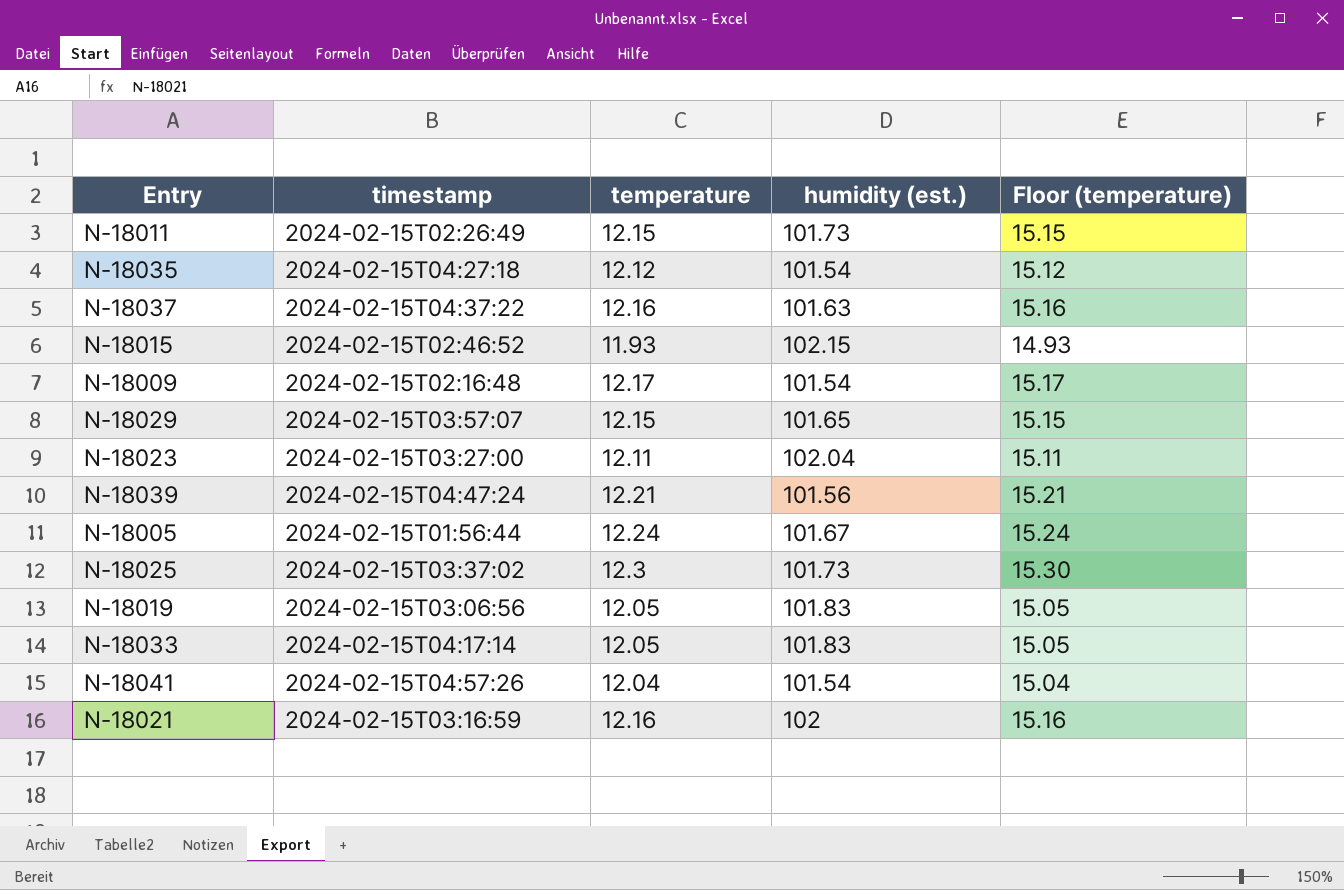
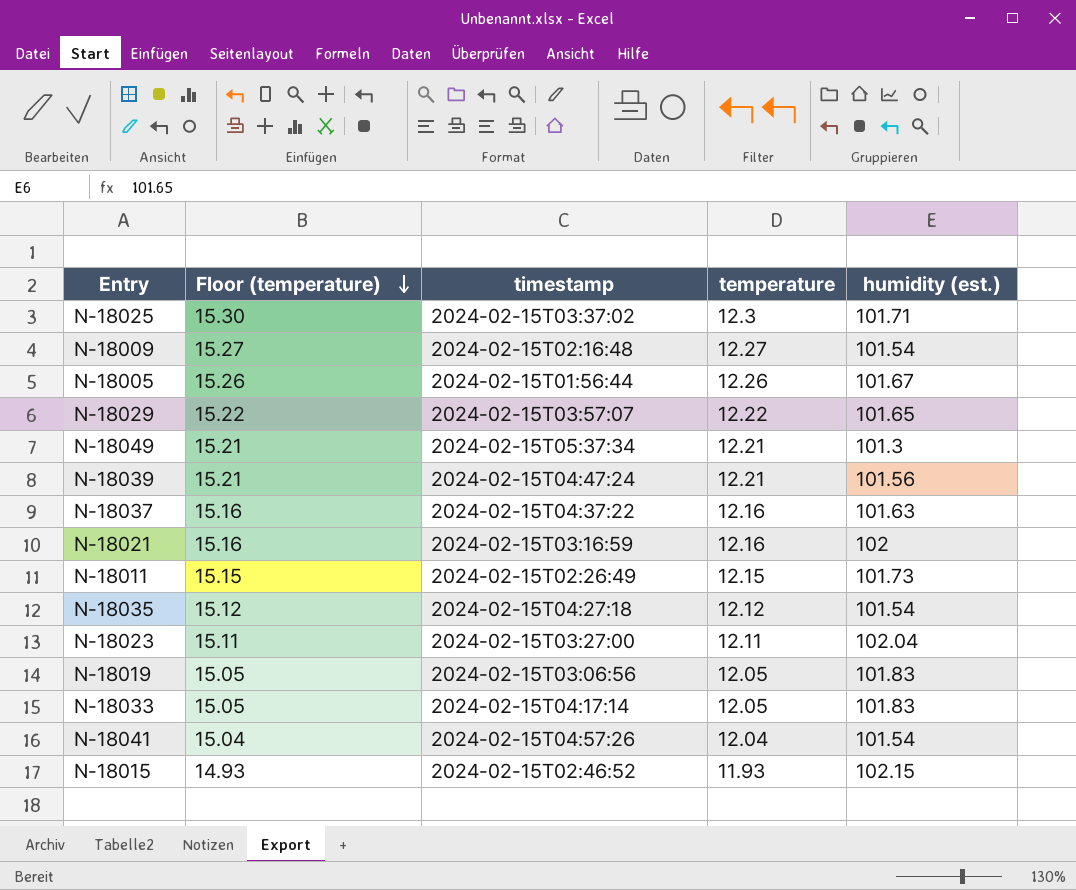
row order: none -> Floor (temperature) descending
column Floor (temperature) | position: 5 -> 2
N-18025 | humidity (est.): 101.73 -> 101.71
N-18009 | Floor (temperature): 15.17 -> 15.27
N-18009 | temperature: 12.17 -> 12.27
N-18005 | Floor (temperature): 15.24 -> 15.26
N-18005 | temperature: 12.24 -> 12.26
N-18029 | Floor (temperature): 15.15 -> 15.22
N-18029 | temperature: 12.15 -> 12.22
row N-18049: none -> 15.21 | 2024-02-15T05:37:34 | 12.21 | 101.3

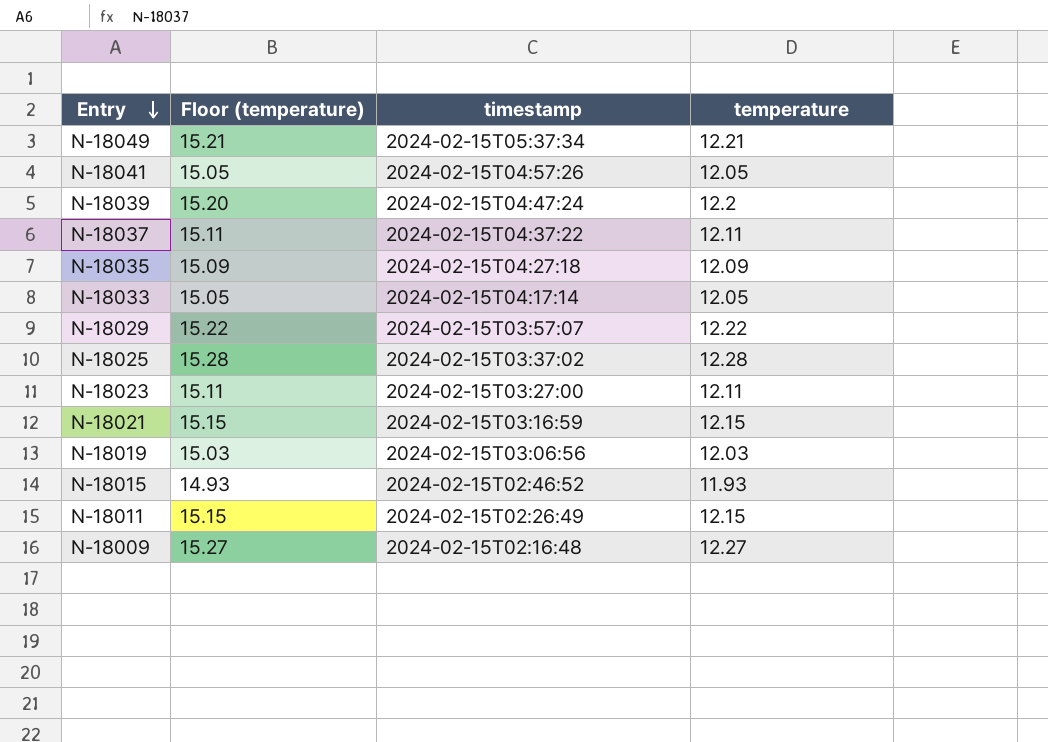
row order: Floor (temperature) descending -> Entry descending
column humidity (est.) | position: 5 -> none
row N-18005: 15.26 | 2024-02-15T01:56:44 | 12.26 | 101.67 -> none
N-18041 | Floor (temperature): 15.04 -> 15.05
N-18041 | temperature: 12.04 -> 12.05
N-18039 | Floor (temperature): 15.21 -> 15.20
N-18039 | temperature: 12.21 -> 12.2
N-18037 | Floor (temperature): 15.16 -> 15.11
N-18037 | temperature: 12.16 -> 12.11
N-18035 | Floor (temperature): 15.12 -> 15.09
N-18035 | temperature: 12.12 -> 12.09
N-18025 | Floor (temperature): 15.30 -> 15.28
N-18025 | temperature: 12.3 -> 12.28
N-18021 | Floor (temperature): 15.16 -> 15.15
N-18021 | temperature: 12.16 -> 12.15
N-18019 | Floor (temperature): 15.05 -> 15.03
N-18019 | temperature: 12.05 -> 12.03

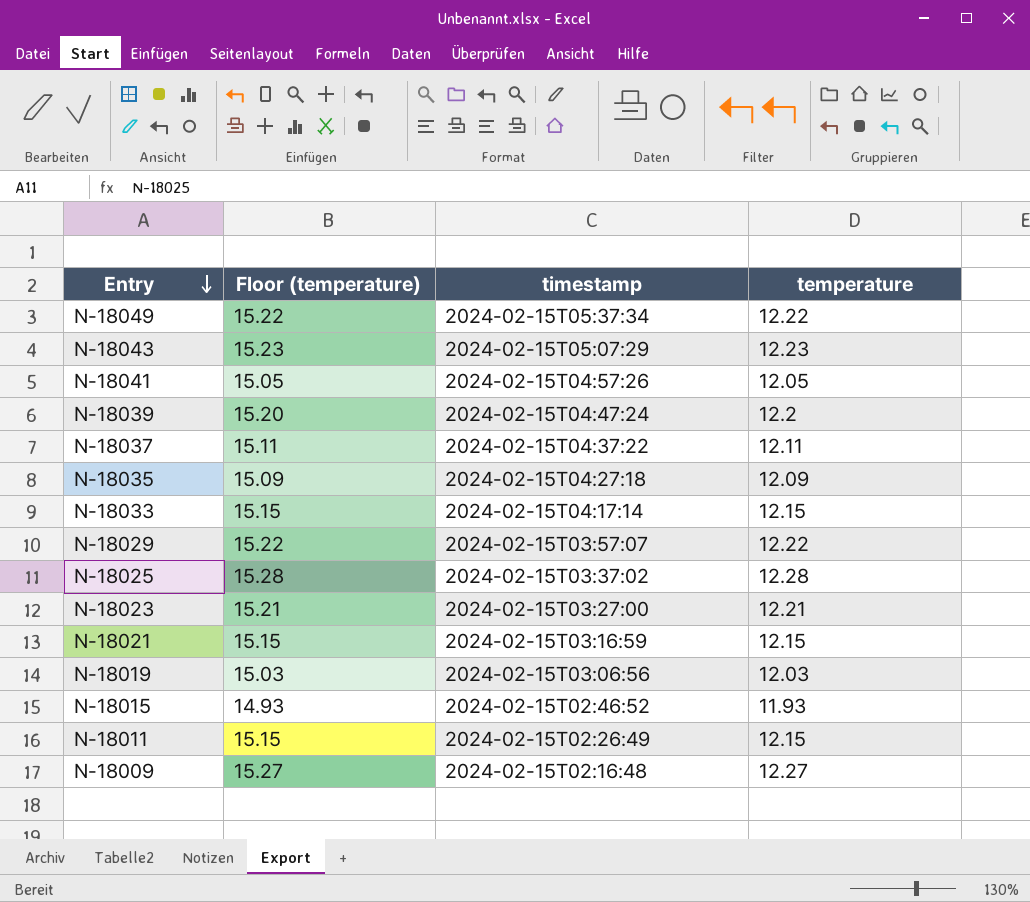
N-18049 | Floor (temperature): 15.21 -> 15.22
N-18049 | temperature: 12.21 -> 12.22
row N-18043: none -> 15.23 | 2024-02-15T05:07:29 | 12.23
N-18033 | Floor (temperature): 15.05 -> 15.15
N-18033 | temperature: 12.05 -> 12.15
N-18023 | Floor (temperature): 15.11 -> 15.21
N-18023 | temperature: 12.11 -> 12.21

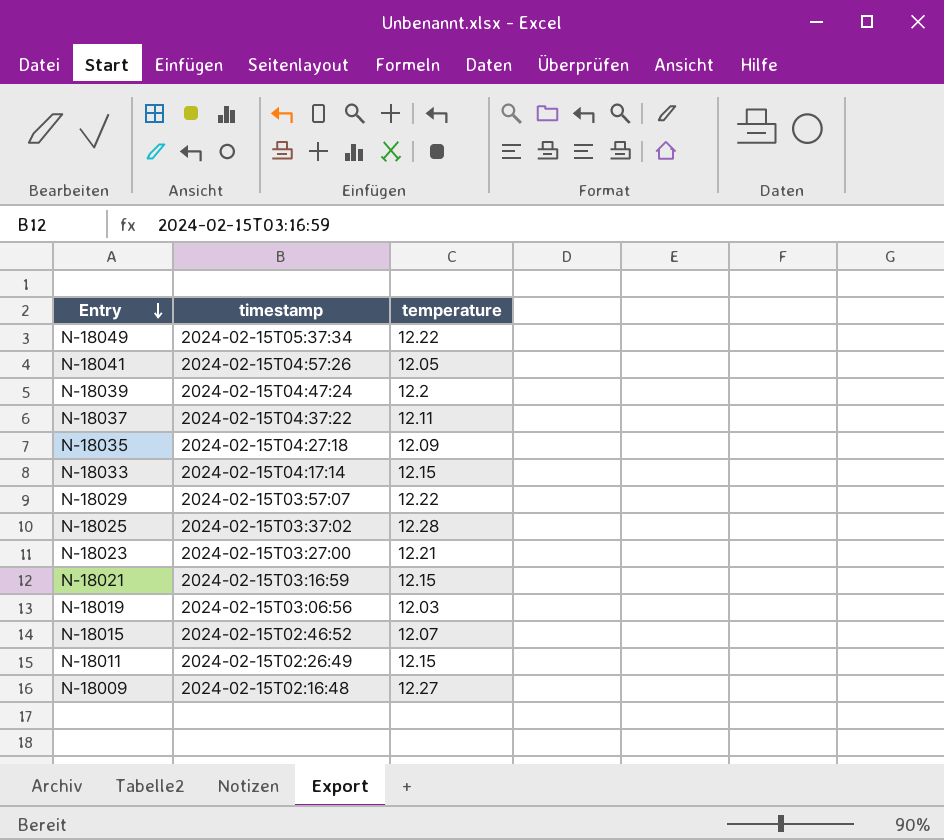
column Floor (temperature) | formula: [temperature] + 3 -> none
row N-18043: 15.23 | 2024-02-15T05:07:29 | 12.23 -> none
N-18015 | temperature: 11.93 -> 12.07

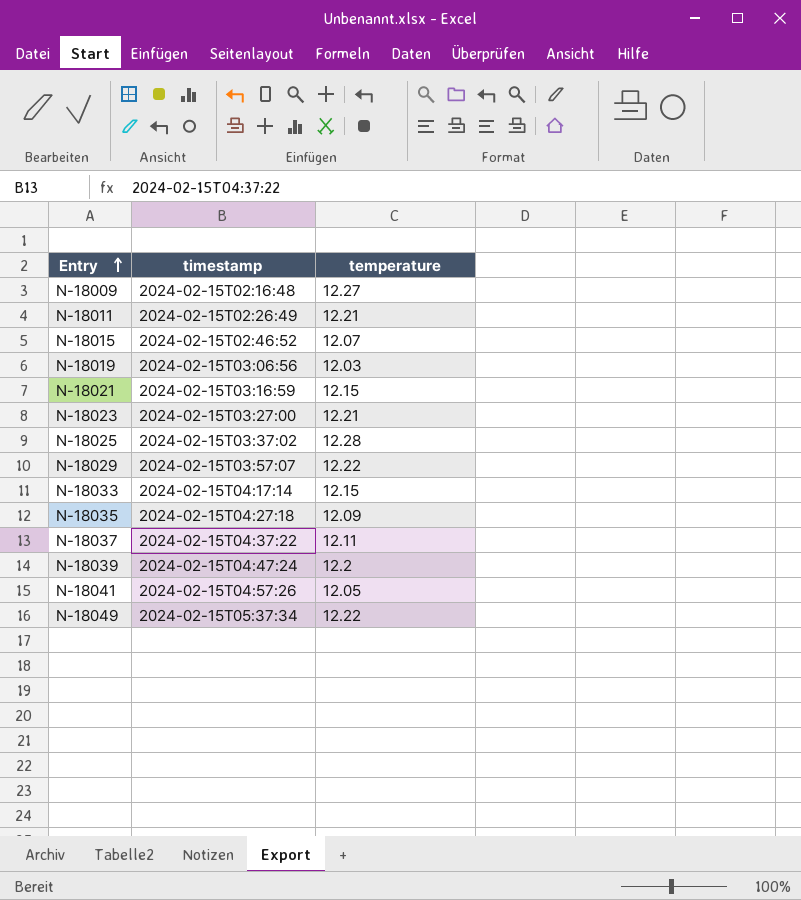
row order: Entry descending -> Entry ascending
N-18011 | temperature: 12.15 -> 12.21

